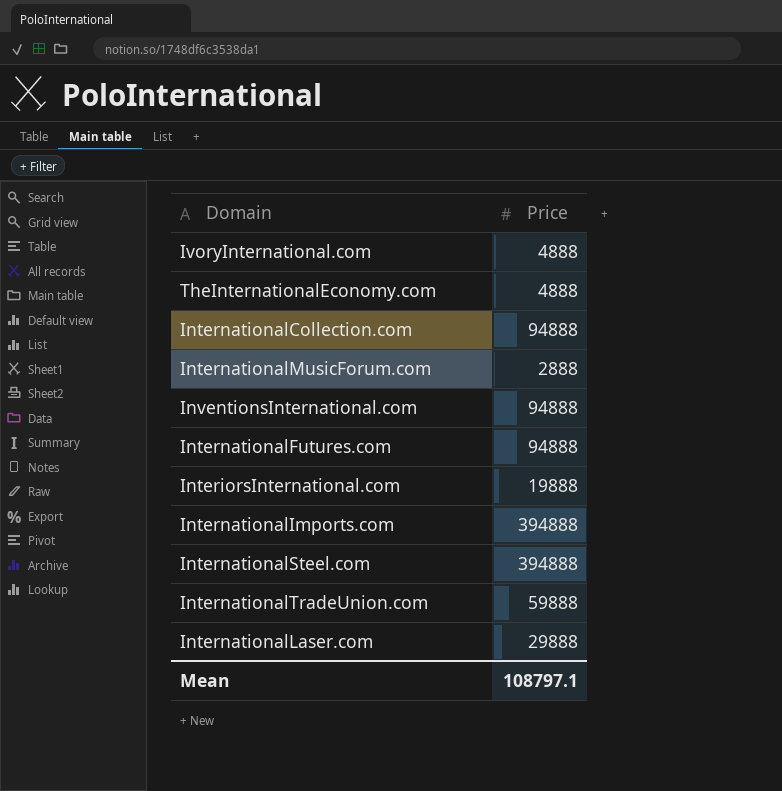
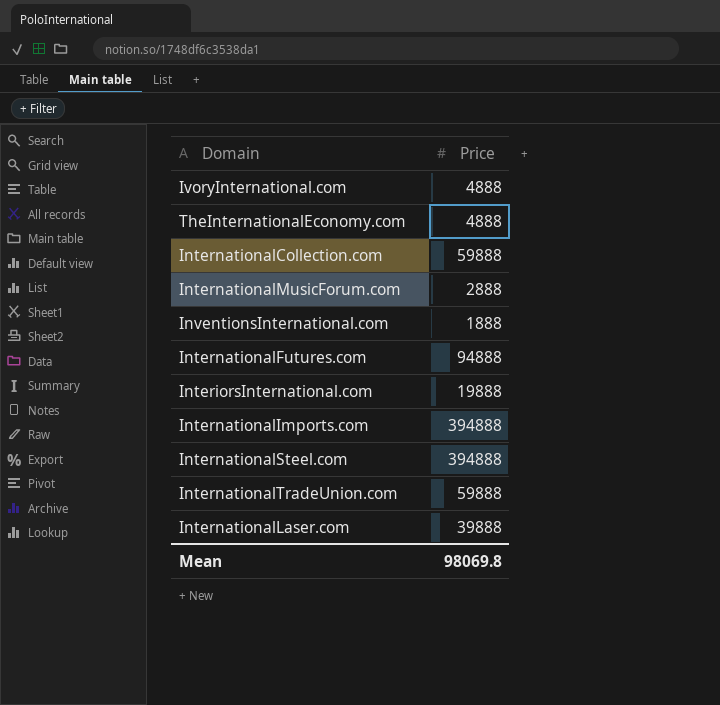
InternationalCollection.com | Price: 94888 -> 59888
InventionsInternational.com | Price: 94888 -> 1888
InternationalLaser.com | Price: 29888 -> 39888
Mean | Price: 108797.1 -> 98069.8

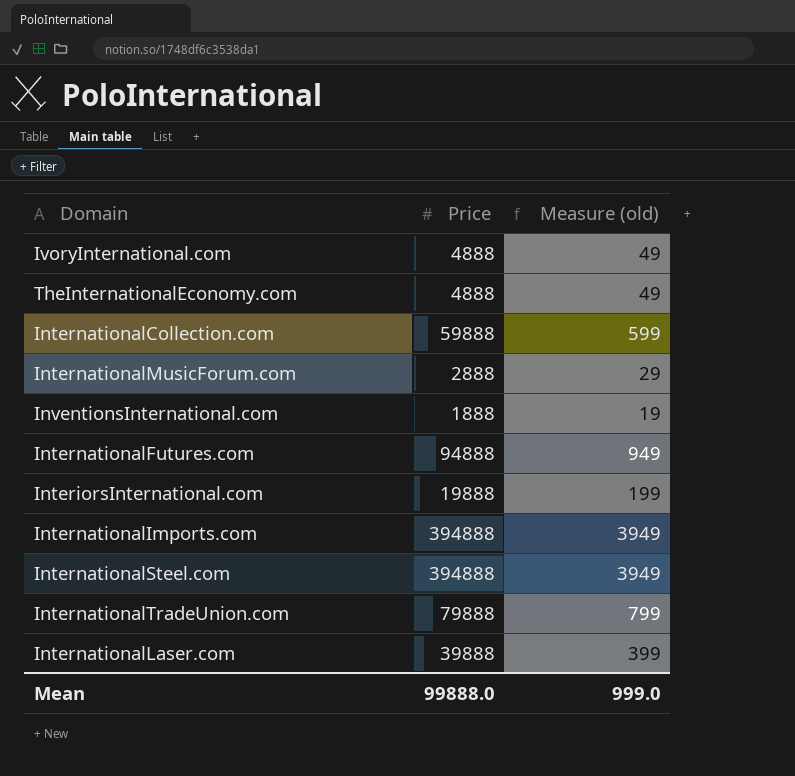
column Measure (old) | formula: none -> [Price] * 0.01
InternationalTradeUnion.com | Price: 59888 -> 79888
Mean | Price: 98069.8 -> 99888.0

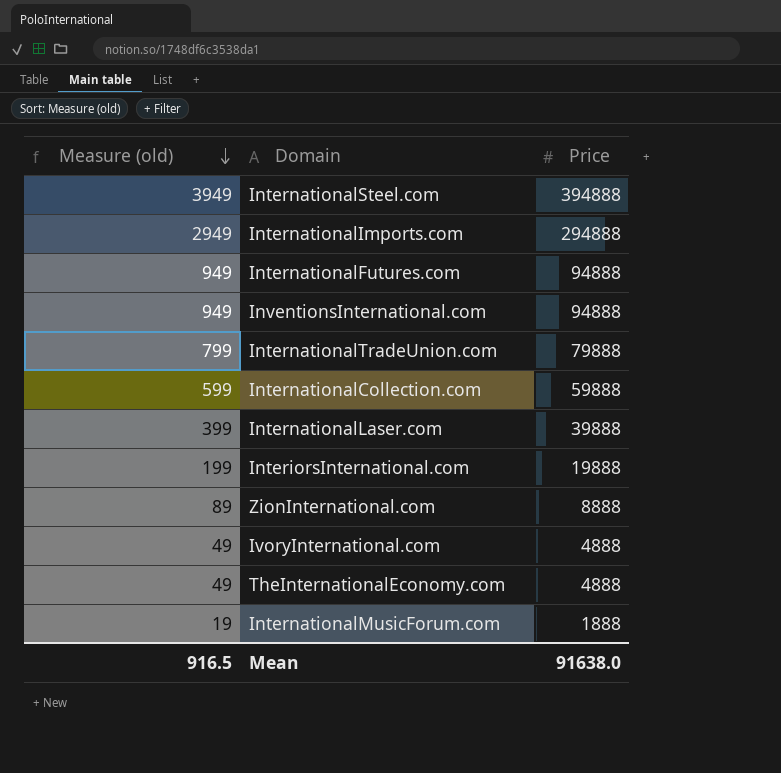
row order: none -> Measure (old) descending
column Measure (old) | position: 3 -> 1
InternationalImports.com | Measure (old): 3949 -> 2949
InternationalImports.com | Price: 394888 -> 294888
InventionsInternational.com | Measure (old): 19 -> 949
InventionsInternational.com | Price: 1888 -> 94888
row ZionInternational.com: none -> 89 | 8888
InternationalMusicForum.com | Measure (old): 29 -> 19
InternationalMusicForum.com | Price: 2888 -> 1888
Mean | Measure (old): 999.0 -> 916.5
Mean | Price: 99888.0 -> 91638.0

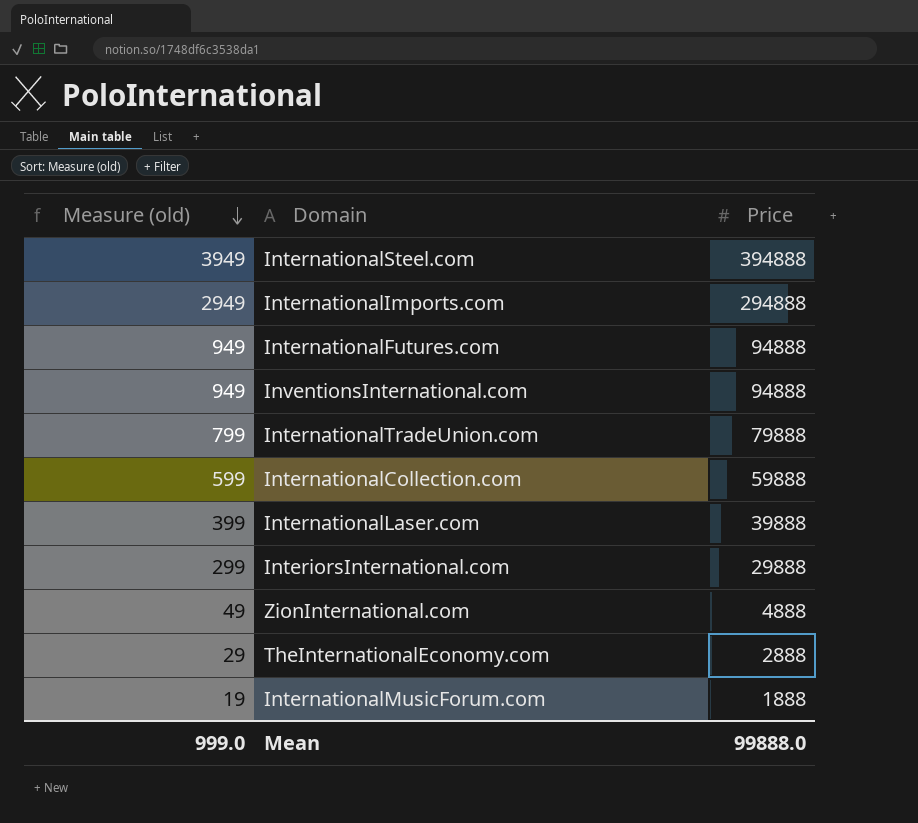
row IvoryInternational.com: 49 | 4888 -> none
InteriorsInternational.com | Measure (old): 199 -> 299
InteriorsInternational.com | Price: 19888 -> 29888
ZionInternational.com | Measure (old): 89 -> 49
ZionInternational.com | Price: 8888 -> 4888
TheInternationalEconomy.com | Measure (old): 49 -> 29
TheInternationalEconomy.com | Price: 4888 -> 2888
Mean | Measure (old): 916.5 -> 999.0
Mean | Price: 91638.0 -> 99888.0

